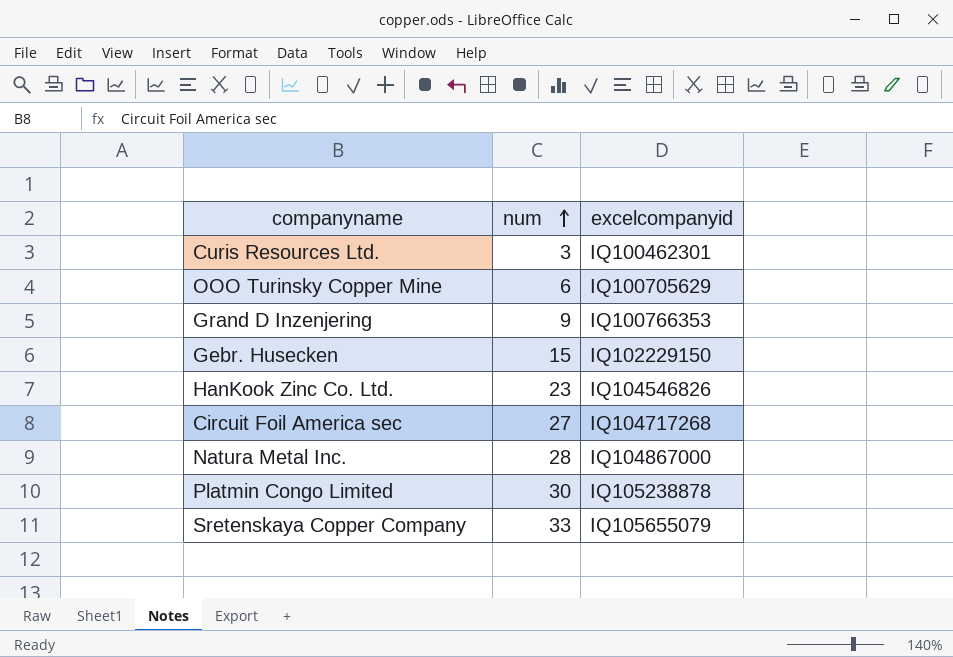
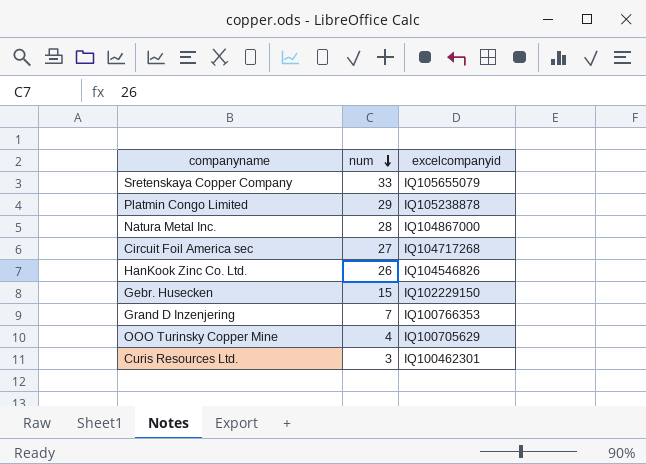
row order: num ascending -> num descending
Platmin Congo Limited | num: 30 -> 29
HanKook Zinc Co. Ltd. | num: 23 -> 26
Grand D Inzenjering | num: 9 -> 7
OOO Turinsky Copper Mine | num: 6 -> 4

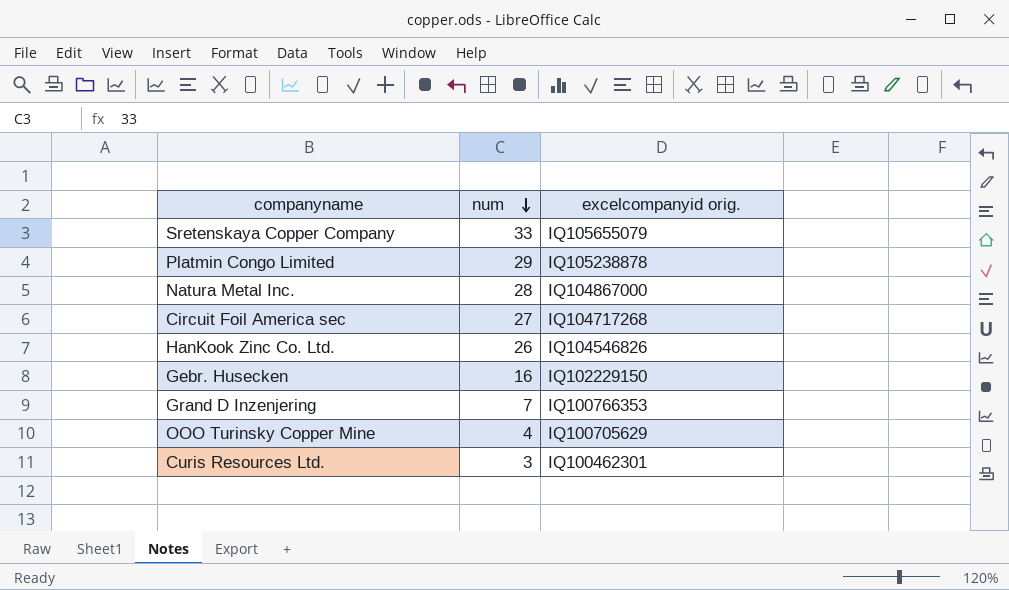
column name: excelcompanyid -> excelcompanyid orig.
Gebr. Husecken | num: 15 -> 16

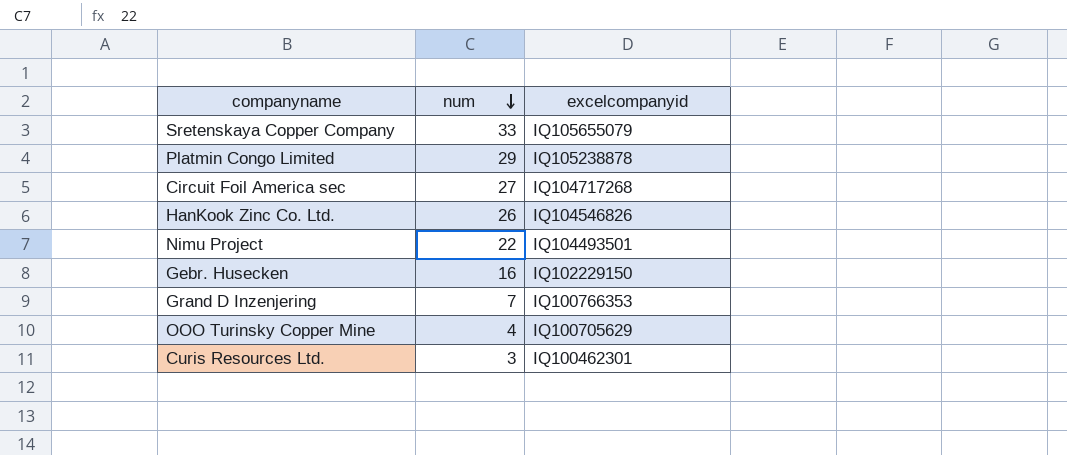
column name: excelcompanyid orig. -> excelcompanyid
row Natura Metal Inc.: 28 | IQ104867000 -> none
row Nimu Project: none -> 22 | IQ104493501

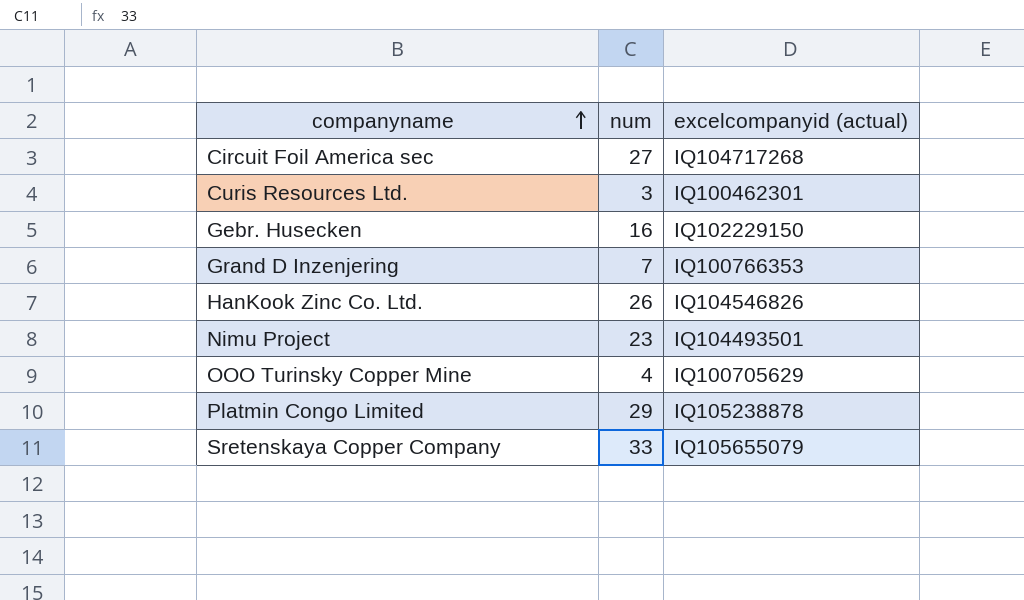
row order: num descending -> companyname ascending
column name: excelcompanyid -> excelcompanyid (actual)
Nimu Project | num: 22 -> 23

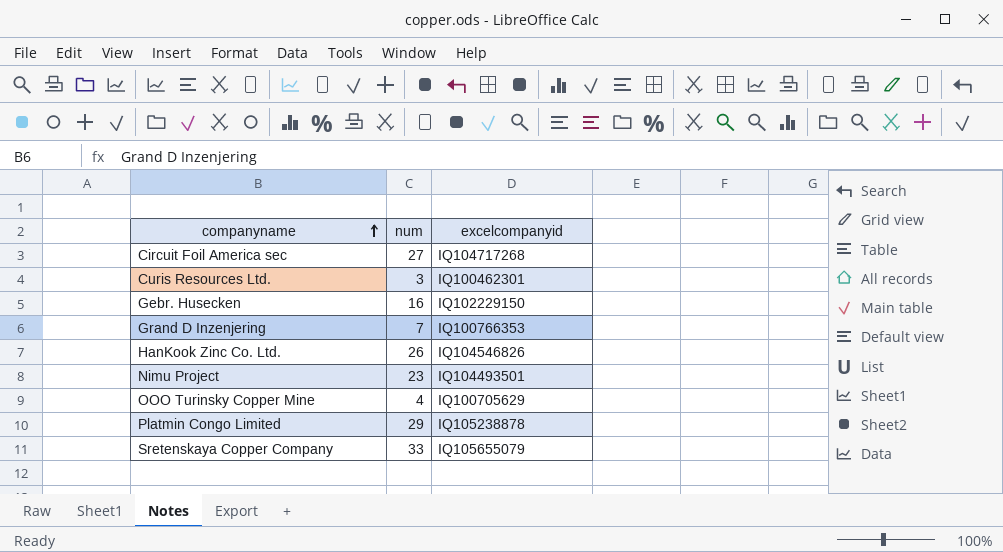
column name: excelcompanyid (actual) -> excelcompanyid

